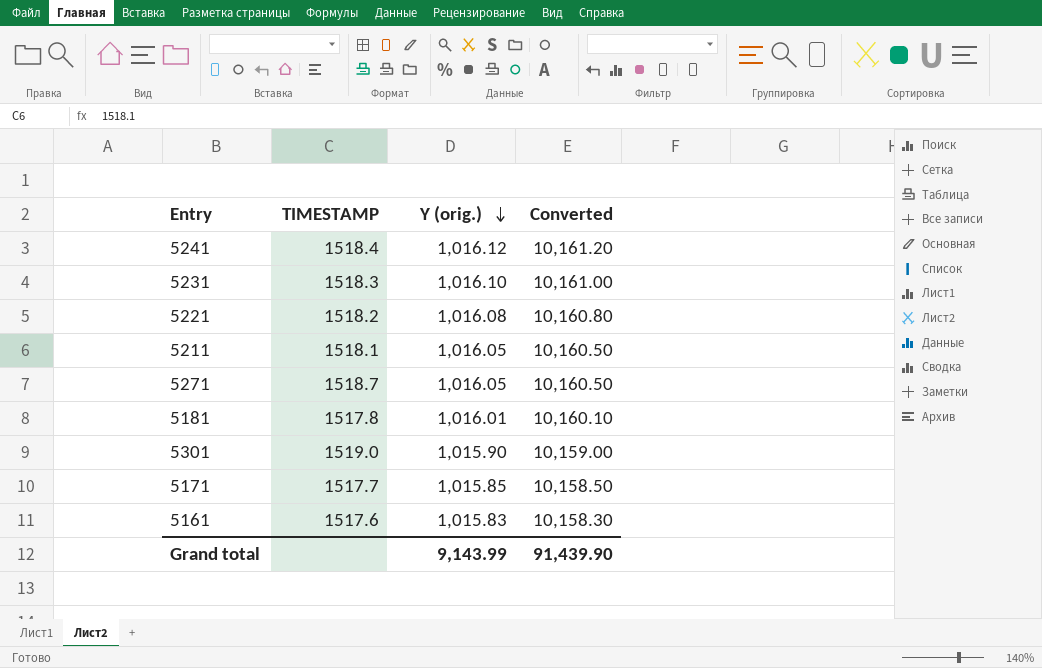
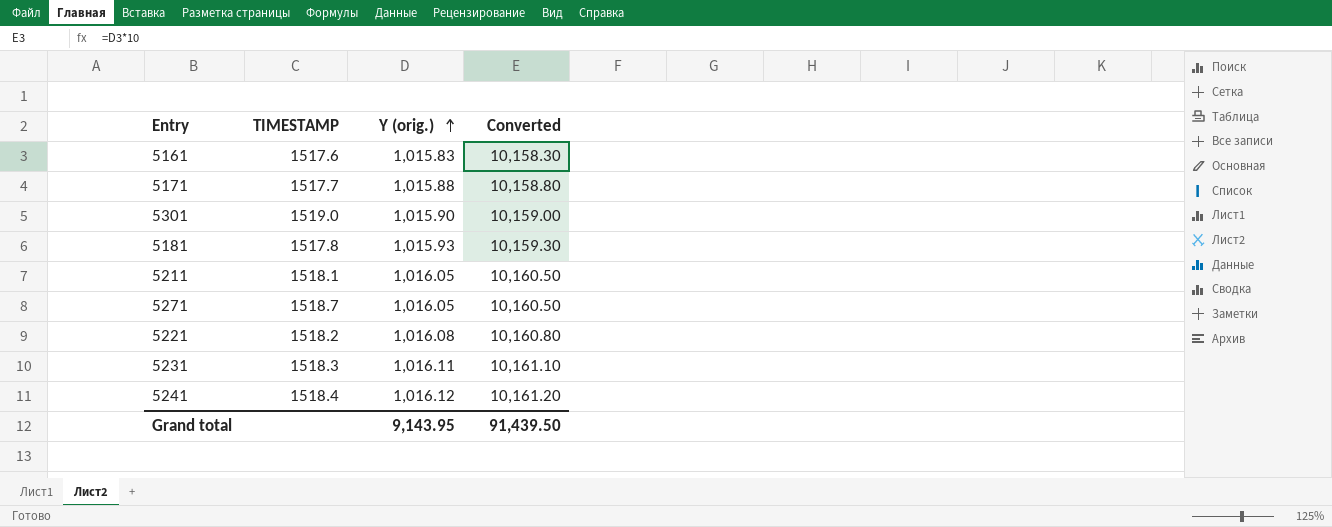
row order: Y (orig.) descending -> Y (orig.) ascending
5171 | Y (orig.): 1,015.85 -> 1,015.88
5171 | Converted: 10,158.50 -> 10,158.80
5181 | Y (orig.): 1,016.01 -> 1,015.93
5181 | Converted: 10,160.10 -> 10,159.30
5231 | Y (orig.): 1,016.10 -> 1,016.11
5231 | Converted: 10,161.00 -> 10,161.10
Grand total | Y (orig.): 9,143.99 -> 9,143.95
Grand total | Converted: 91,439.90 -> 91,439.50

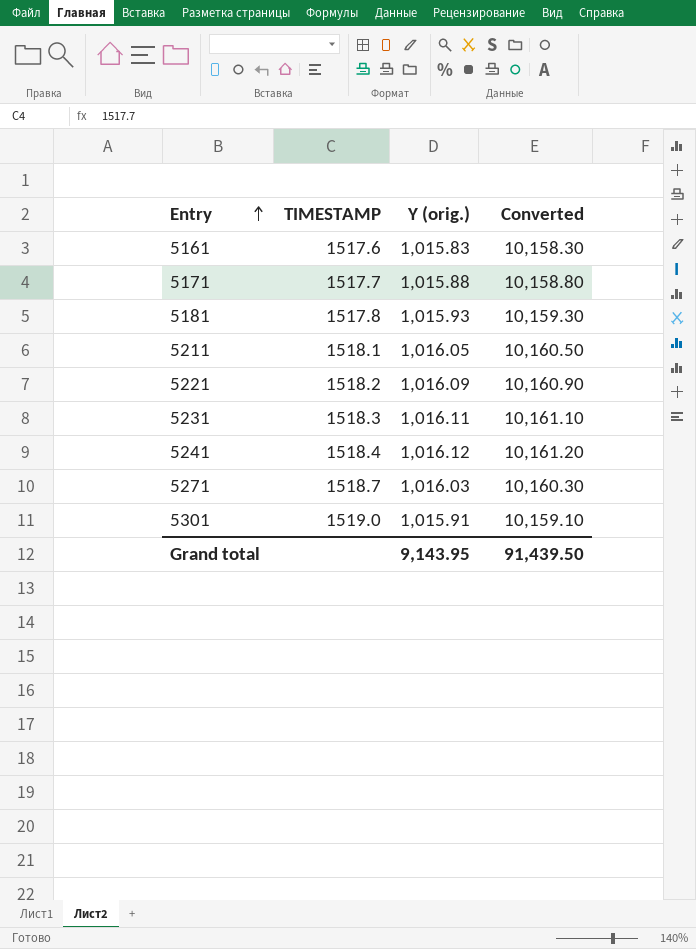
row order: Y (orig.) ascending -> Entry ascending
5221 | Y (orig.): 1,016.08 -> 1,016.09
5221 | Converted: 10,160.80 -> 10,160.90
5271 | Y (orig.): 1,016.05 -> 1,016.03
5271 | Converted: 10,160.50 -> 10,160.30
5301 | Y (orig.): 1,015.90 -> 1,015.91
5301 | Converted: 10,159.00 -> 10,159.10

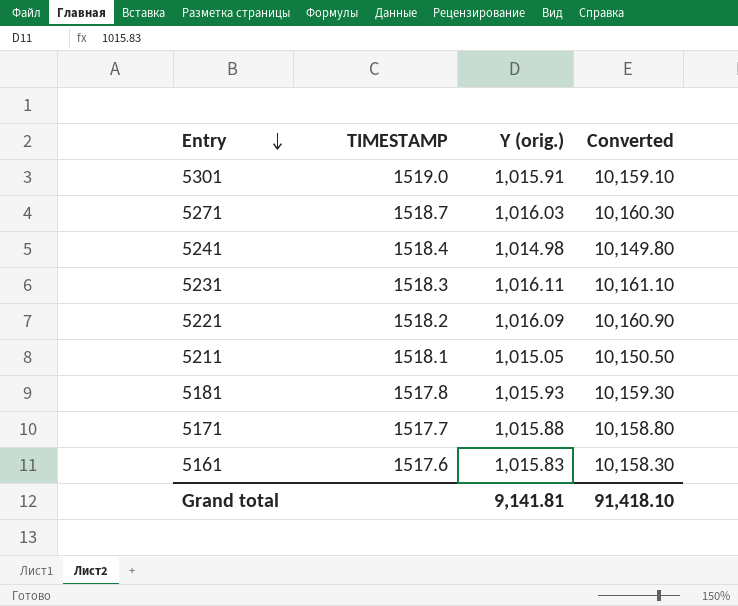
row order: Entry ascending -> Entry descending
5241 | Y (orig.): 1,016.12 -> 1,014.98
5241 | Converted: 10,161.20 -> 10,149.80
5211 | Y (orig.): 1,016.05 -> 1,015.05
5211 | Converted: 10,160.50 -> 10,150.50
Grand total | Y (orig.): 9,143.95 -> 9,141.81
Grand total | Converted: 91,439.50 -> 91,418.10

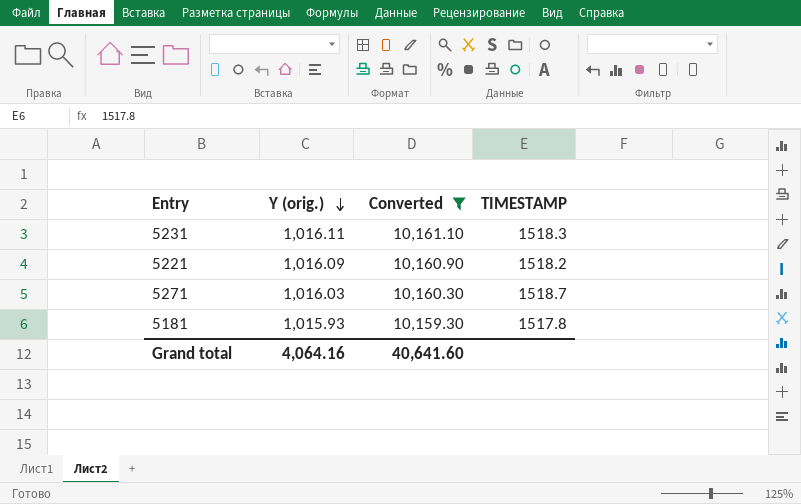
filter: none -> Converted >= 10,159.30
row order: Entry descending -> Y (orig.) descending
column TIMESTAMP | position: 2 -> 4
Grand total | Y (orig.): 9,141.81 -> 4,064.16
Grand total | Converted: 91,418.10 -> 40,641.60

